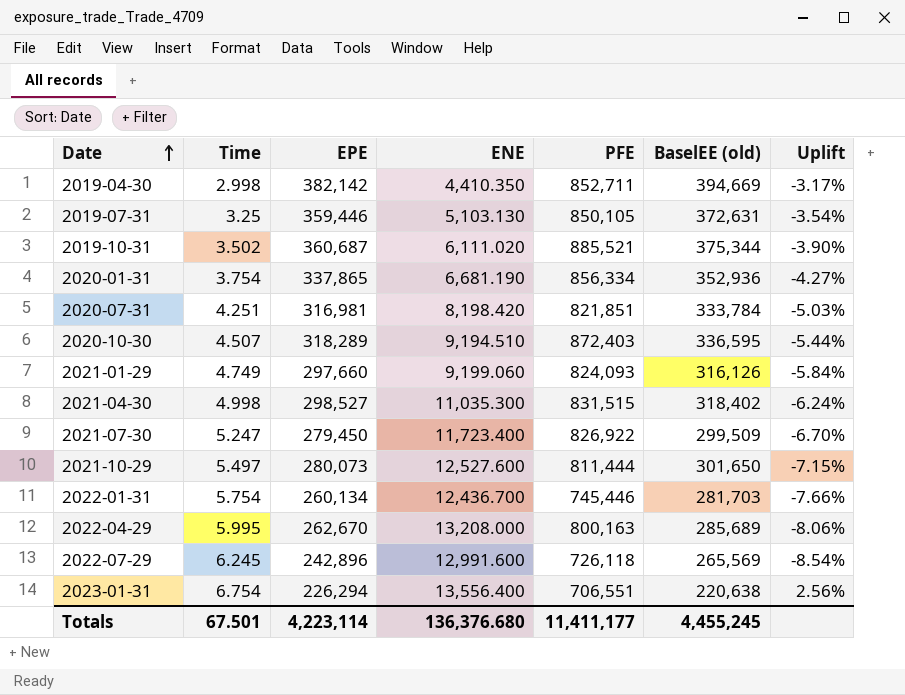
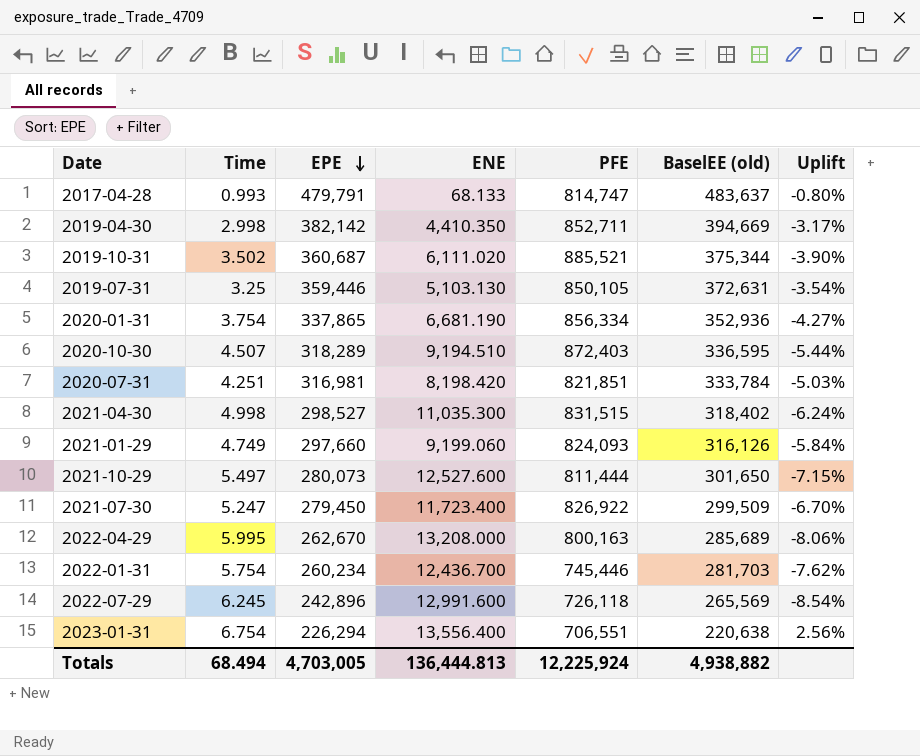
row order: Date ascending -> EPE descending
row 2017-04-28: none -> 0.993 | 479,791 | 68.133 | 814,747 | 483,637 | -0.80%
2022-01-31 | EPE: 260,134 -> 260,234
2022-01-31 | Uplift: -7.66% -> -7.62%
Totals | Time: 67.501 -> 68.494
Totals | EPE: 4,223,114 -> 4,703,005
Totals | ENE: 136,376.680 -> 136,444.813
Totals | PFE: 11,411,177 -> 12,225,924
Totals | BaselEE (old): 4,455,245 -> 4,938,882

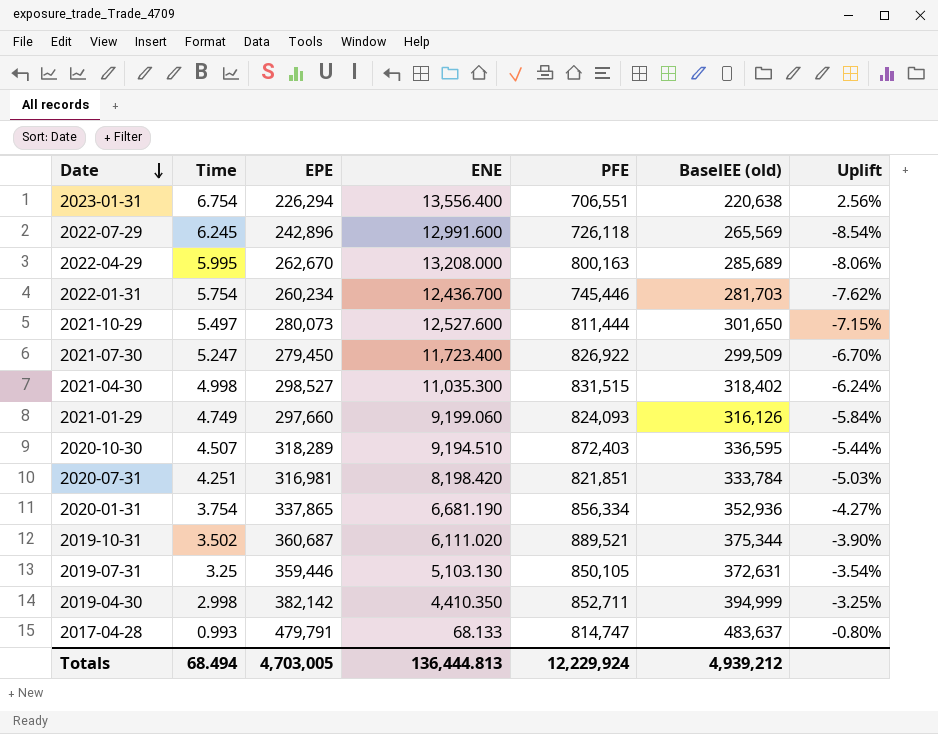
row order: EPE descending -> Date descending
2019-10-31 | PFE: 885,521 -> 889,521
2019-04-30 | BaselEE (old): 394,669 -> 394,999
2019-04-30 | Uplift: -3.17% -> -3.25%
Totals | PFE: 12,225,924 -> 12,229,924
Totals | BaselEE (old): 4,938,882 -> 4,939,212

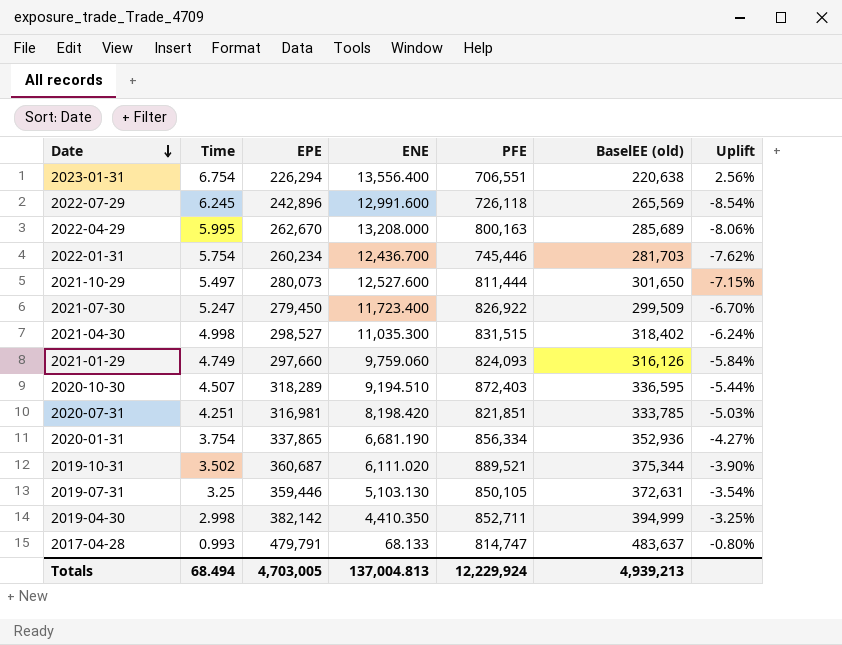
2021-01-29 | ENE: 9,199.060 -> 9,759.060
2020-07-31 | BaselEE (old): 333,784 -> 333,785
Totals | ENE: 136,444.813 -> 137,004.813
Totals | BaselEE (old): 4,939,212 -> 4,939,213

